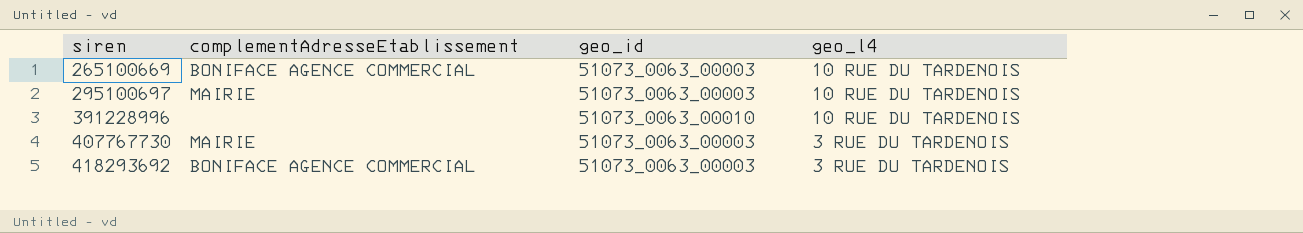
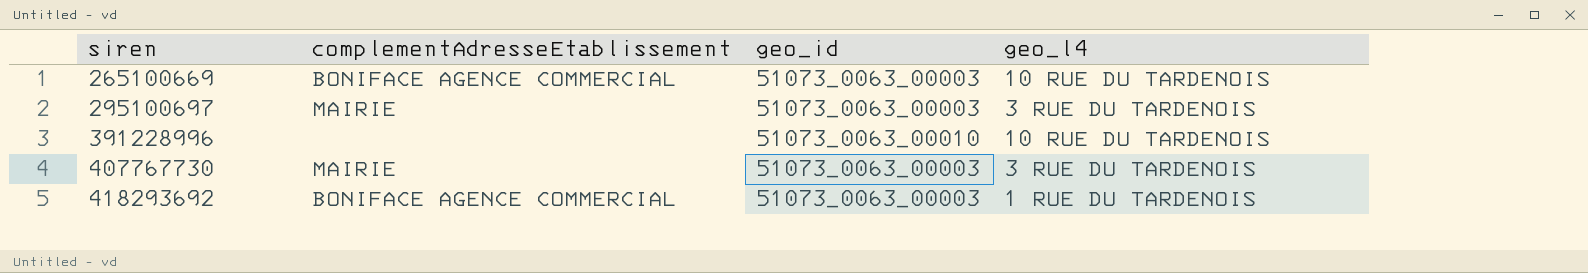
295100697 | geo_l4: 10 RUE DU TARDENOIS -> 3 RUE DU TARDENOIS
418293692 | geo_l4: 3 RUE DU TARDENOIS -> 1 RUE DU TARDENOIS

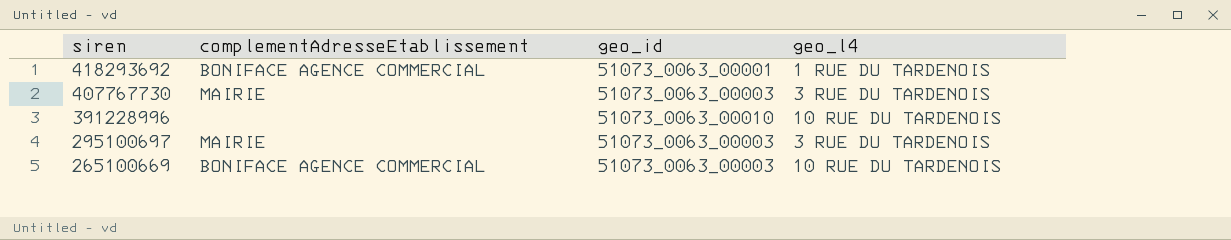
row order: siren ascending -> siren descending
418293692 | geo_id: 51073_0063_00003 -> 51073_0063_00001

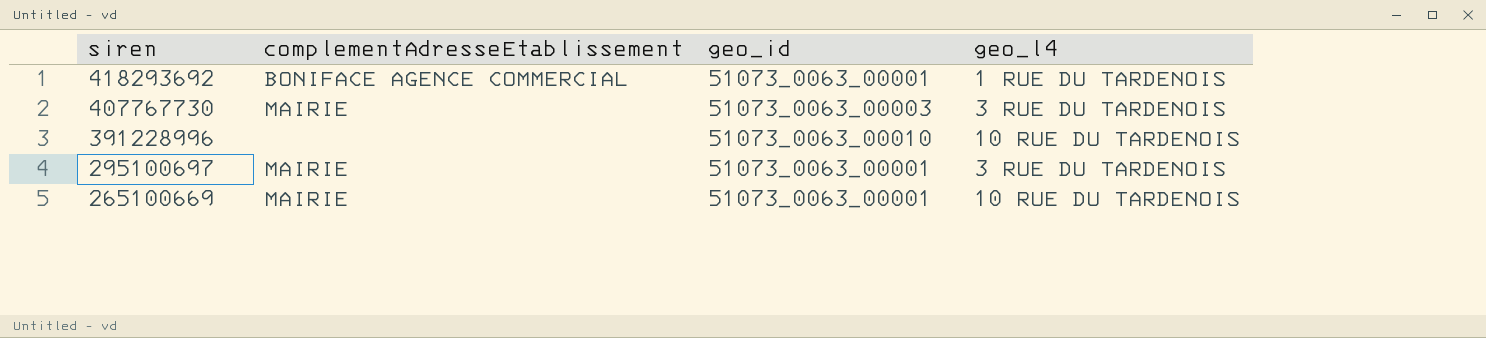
295100697 | geo_id: 51073_0063_00003 -> 51073_0063_00001
265100669 | complementAdresseEtablissement: BONIFACE AGENCE COMMERCIAL -> MAIRIE
265100669 | geo_id: 51073_0063_00003 -> 51073_0063_00001

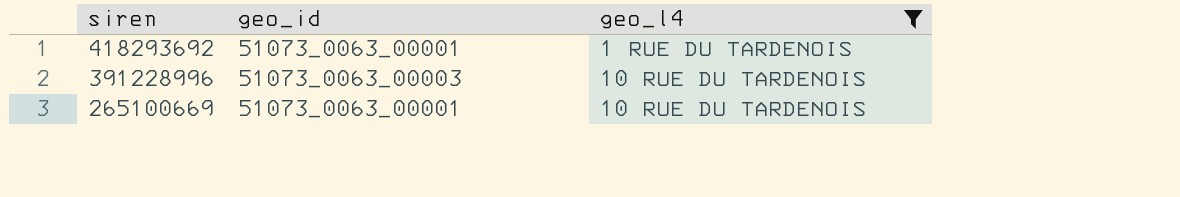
filter: none -> geo_l4 != 3 RUE DU TARDENOIS
column complementAdresseEtablissement | position: 2 -> none
391228996 | geo_id: 51073_0063_00010 -> 51073_0063_00003

